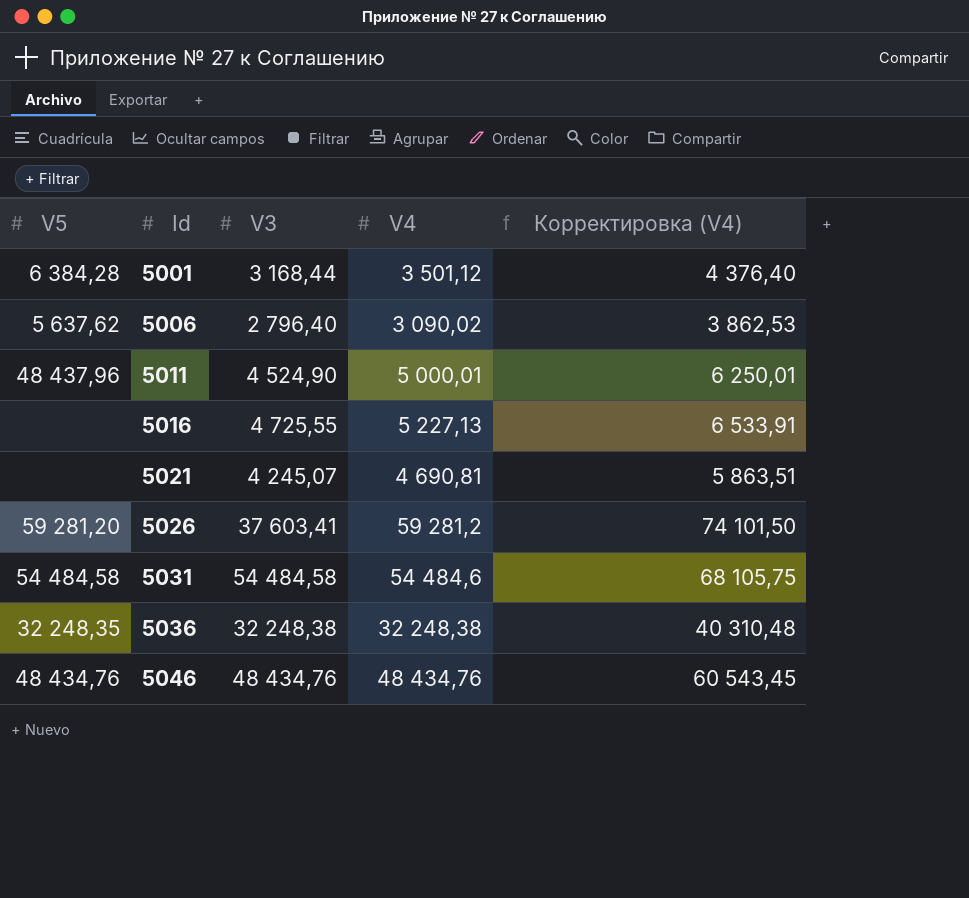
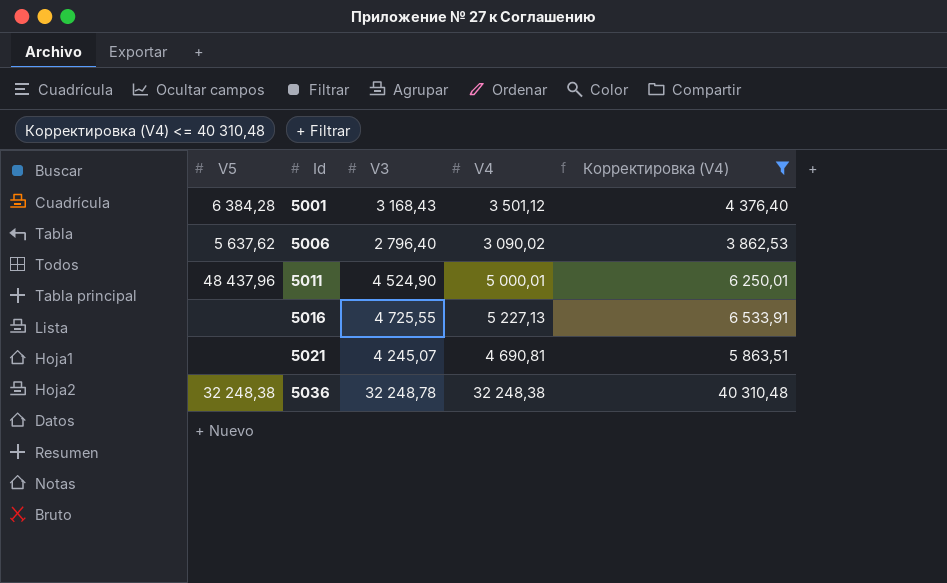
filter: none -> Корректировка (V4) <= 40 310,48
5001 | V3: 3 168,44 -> 3 168,43
5036 | V5: 32 248,35 -> 32 248,38
5036 | V3: 32 248,38 -> 32 248,78

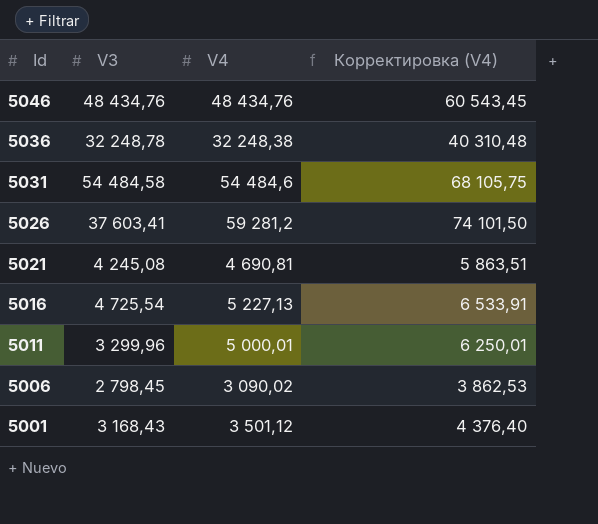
filter: Корректировка (V4) <= 40 310,48 -> none
row order: Id ascending -> Id descending
column V5 | position: 1 -> none
5021 | V3: 4 245,07 -> 4 245,08
5016 | V3: 4 725,55 -> 4 725,54
5011 | V3: 4 524,90 -> 3 299,96
5006 | V3: 2 796,40 -> 2 798,45

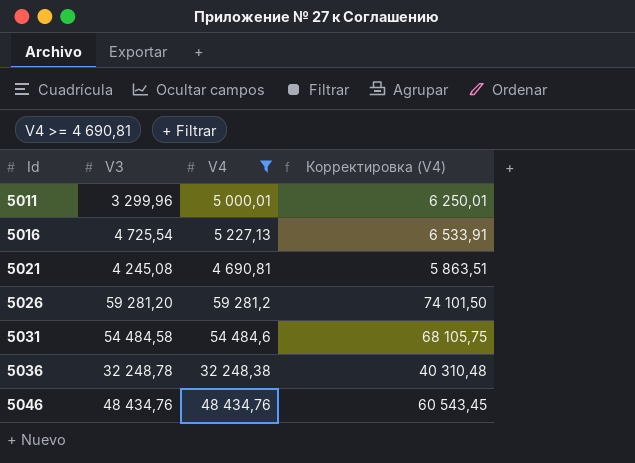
filter: none -> V4 >= 4 690,81
row order: Id descending -> Id ascending
5026 | V3: 37 603,41 -> 59 281,20

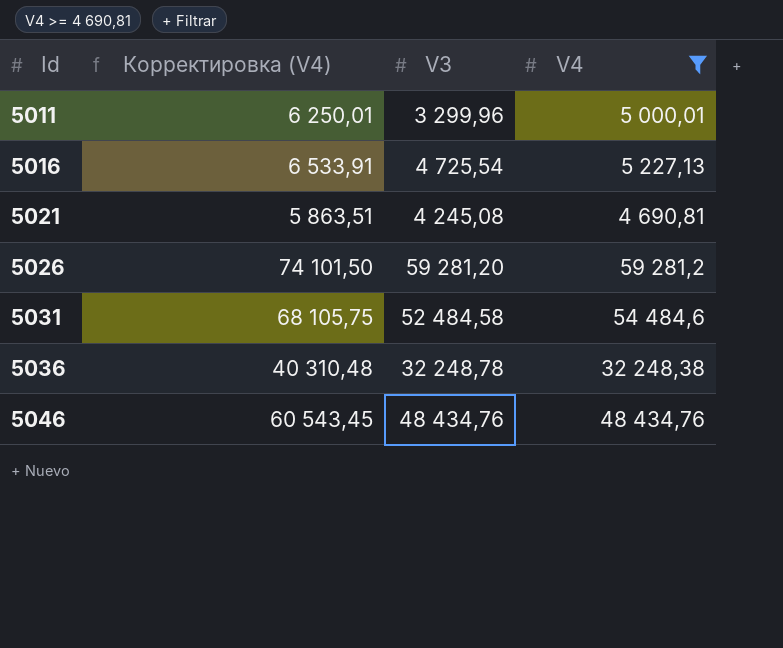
column Корректировка (V4) | position: 4 -> 2
5031 | V3: 54 484,58 -> 52 484,58

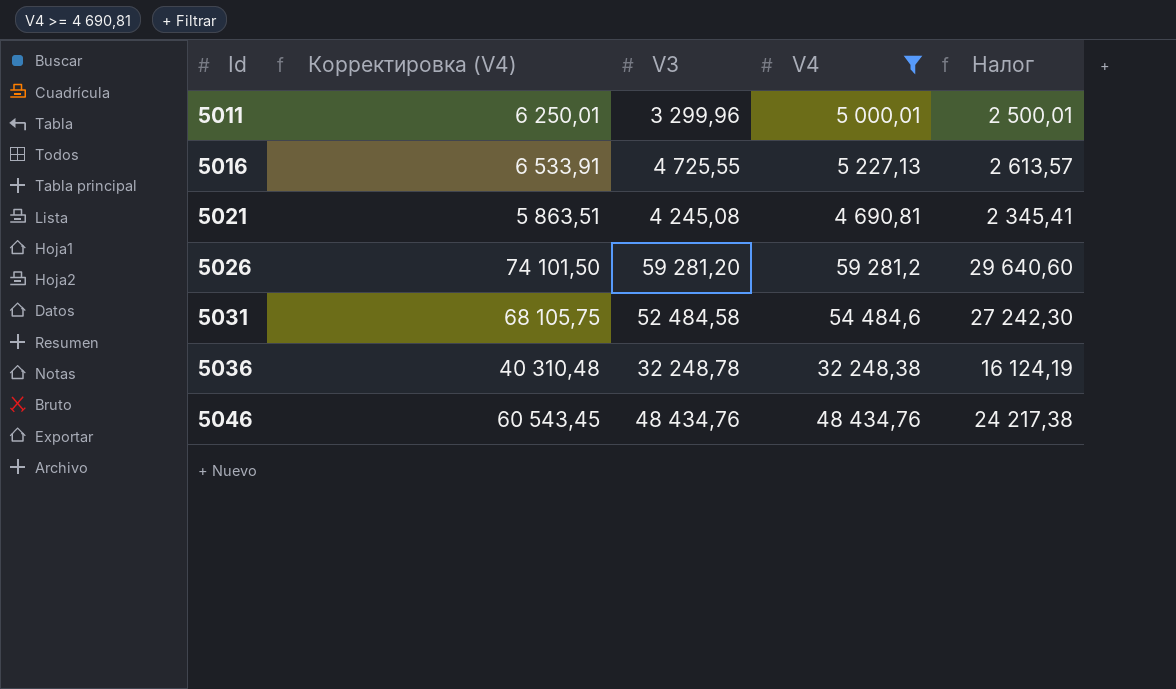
column Налог | formula: none -> [V4] * 0,5
5016 | V3: 4 725,54 -> 4 725,55

